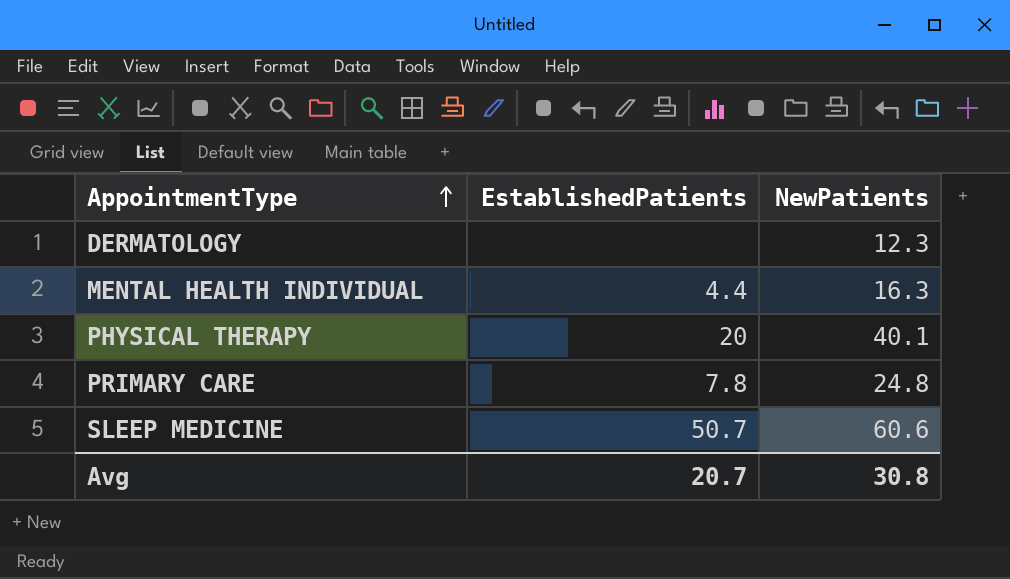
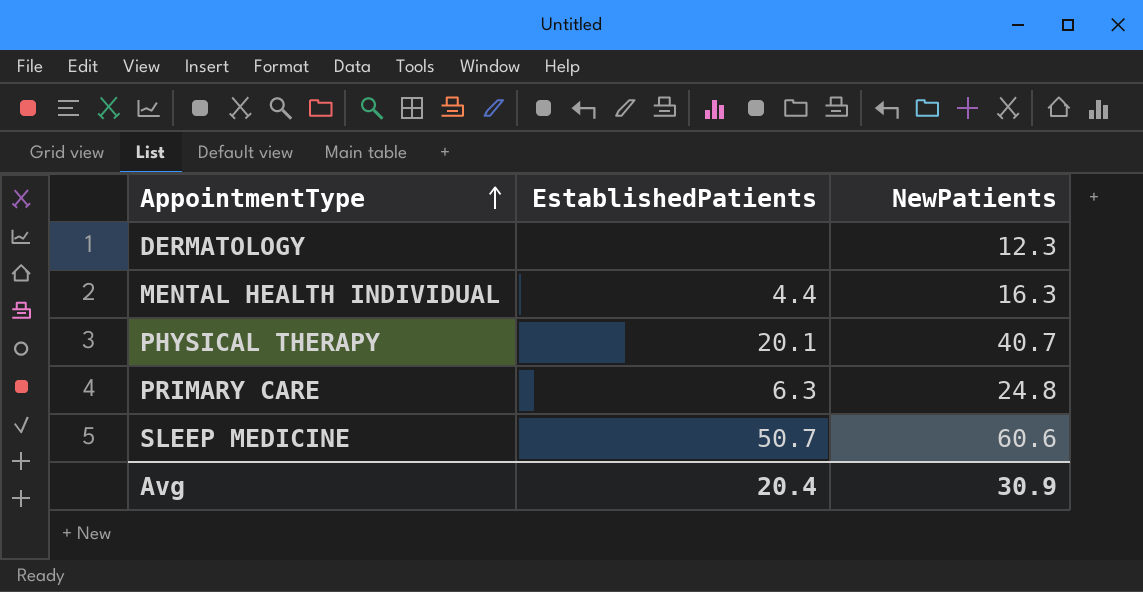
PHYSICAL THERAPY | EstablishedPatients: 20 -> 20.1
PHYSICAL THERAPY | NewPatients: 40.1 -> 40.7
PRIMARY CARE | EstablishedPatients: 7.8 -> 6.3
Avg | EstablishedPatients: 20.7 -> 20.4
Avg | NewPatients: 30.8 -> 30.9

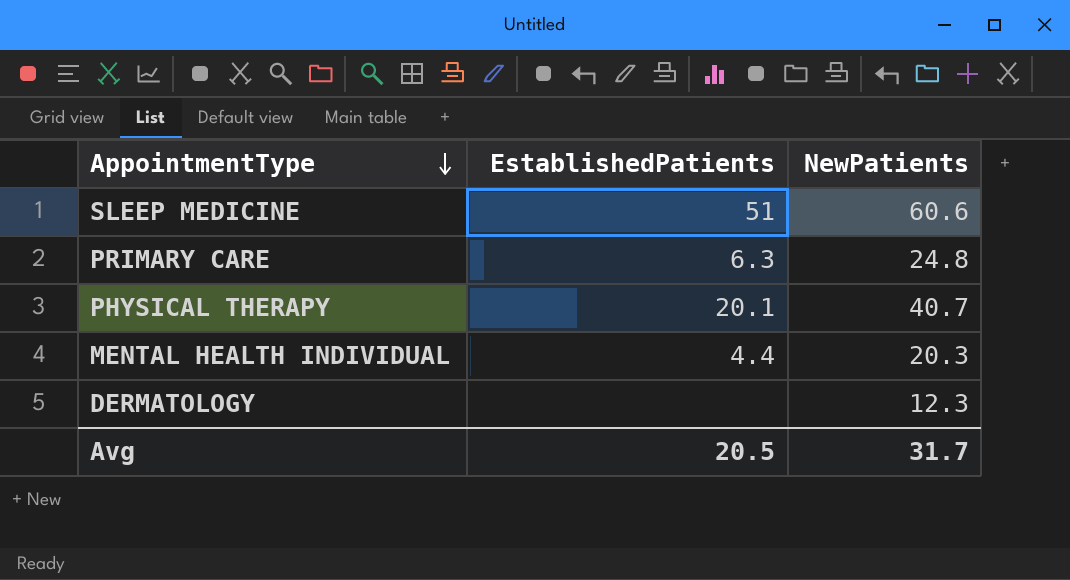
row order: AppointmentType ascending -> AppointmentType descending
SLEEP MEDICINE | EstablishedPatients: 50.7 -> 51
MENTAL HEALTH INDIVIDUAL | NewPatients: 16.3 -> 20.3
Avg | EstablishedPatients: 20.4 -> 20.5
Avg | NewPatients: 30.9 -> 31.7

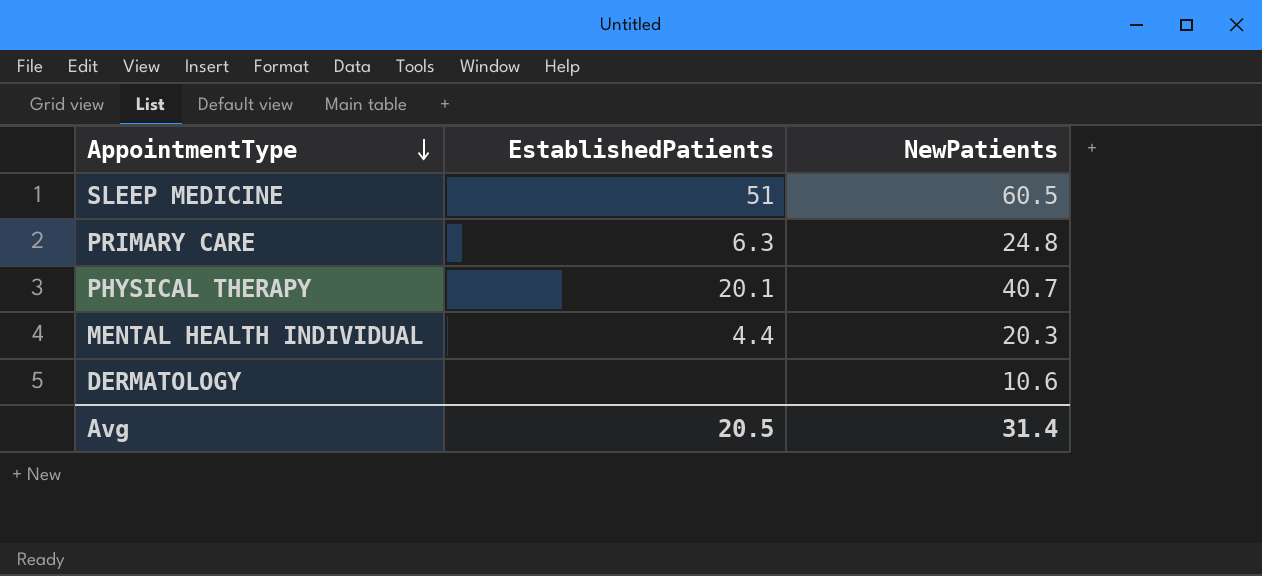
SLEEP MEDICINE | NewPatients: 60.6 -> 60.5
DERMATOLOGY | NewPatients: 12.3 -> 10.6
Avg | NewPatients: 31.7 -> 31.4

